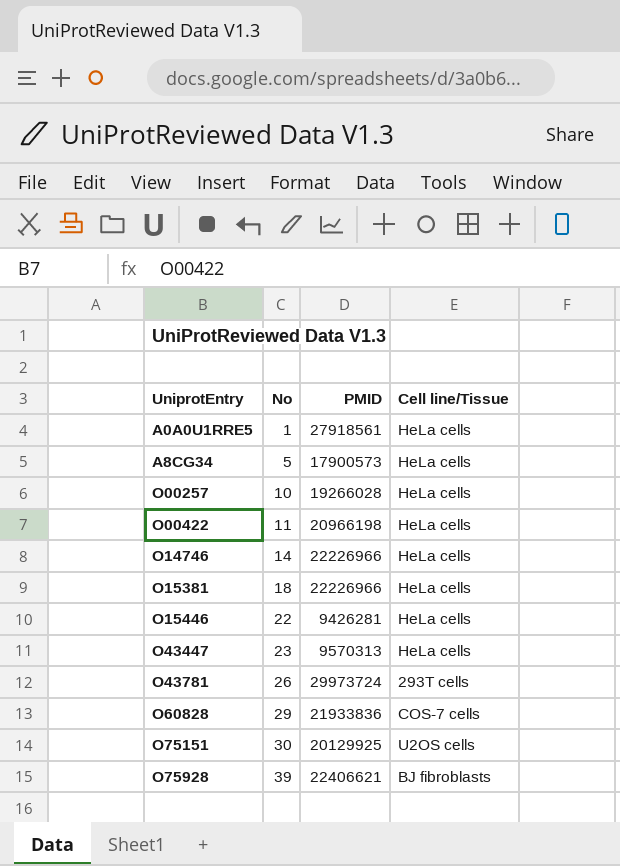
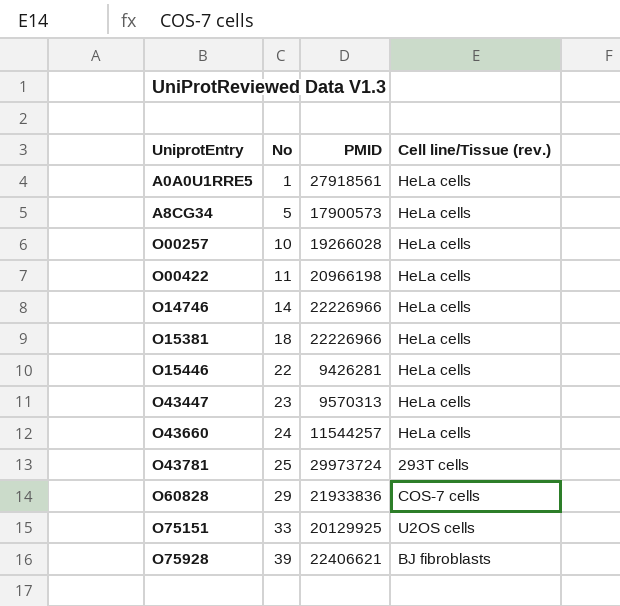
column name: Cell line/Tissue -> Cell line/Tissue (rev.)
row O43660: none -> 24 | 11544257 | HeLa cells
O43781 | No: 26 -> 25
O75151 | No: 30 -> 33

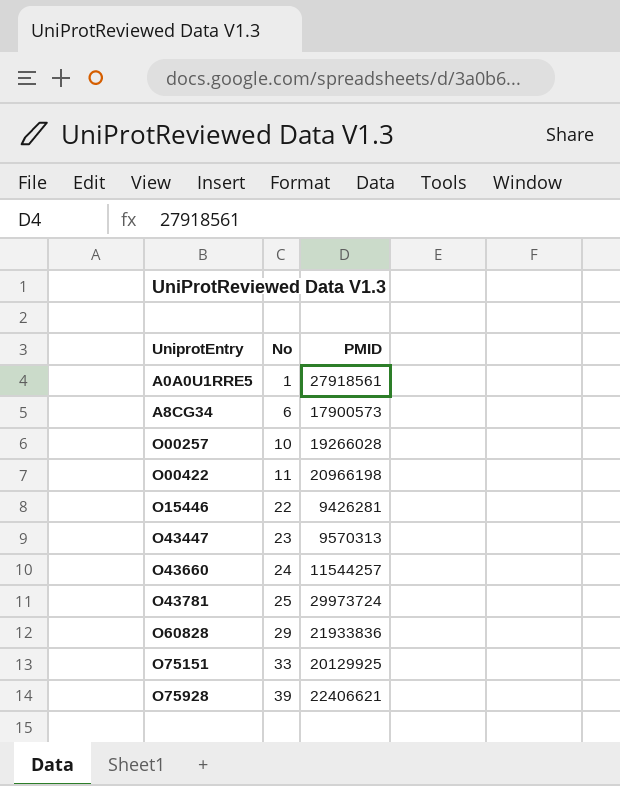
column Cell line/Tissue (rev.) | position: 4 -> none
row O14746: 14 | 22226966 | HeLa cells -> none
row O15381: 18 | 22226966 | HeLa cells -> none
A8CG34 | No: 5 -> 6

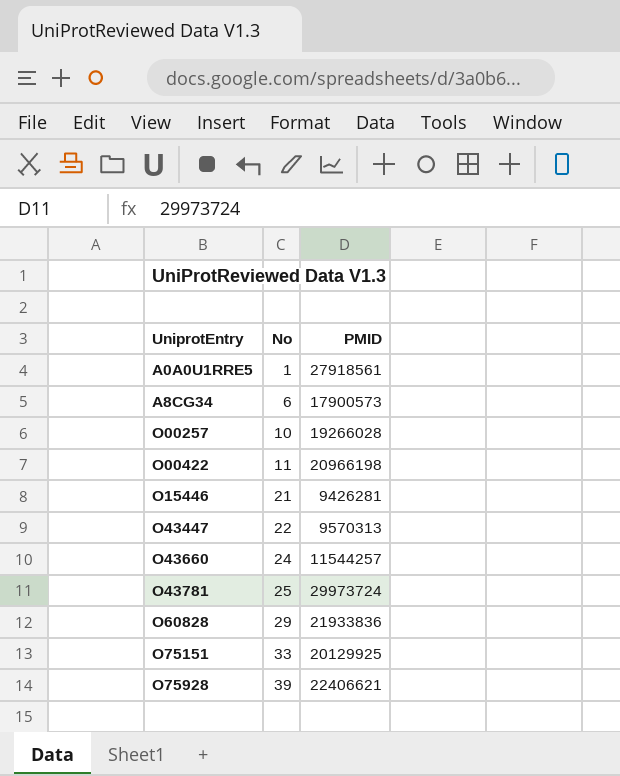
O15446 | No: 22 -> 21
O43447 | No: 23 -> 22

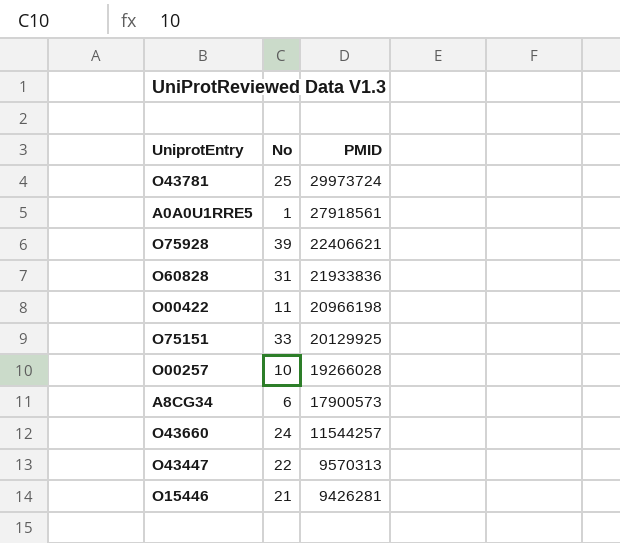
row order: UniprotEntry ascending -> PMID descending
O60828 | No: 29 -> 31

